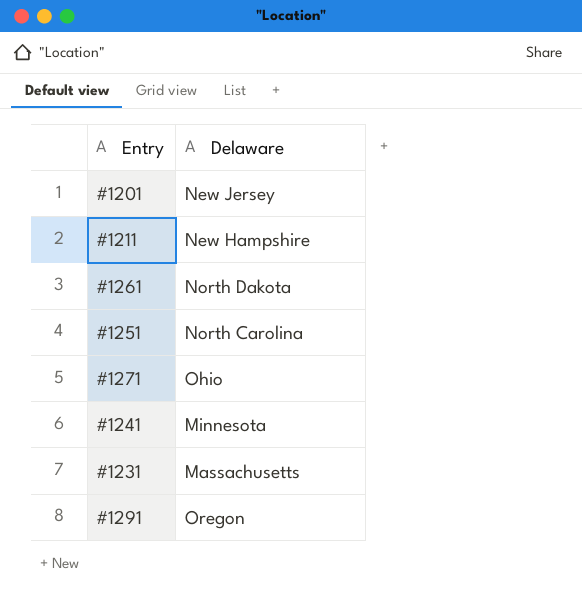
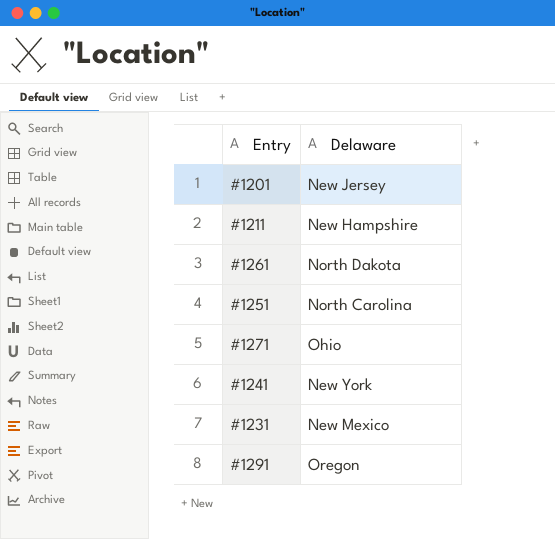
#1241 | Delaware: Minnesota -> New York
#1231 | Delaware: Massachusetts -> New Mexico

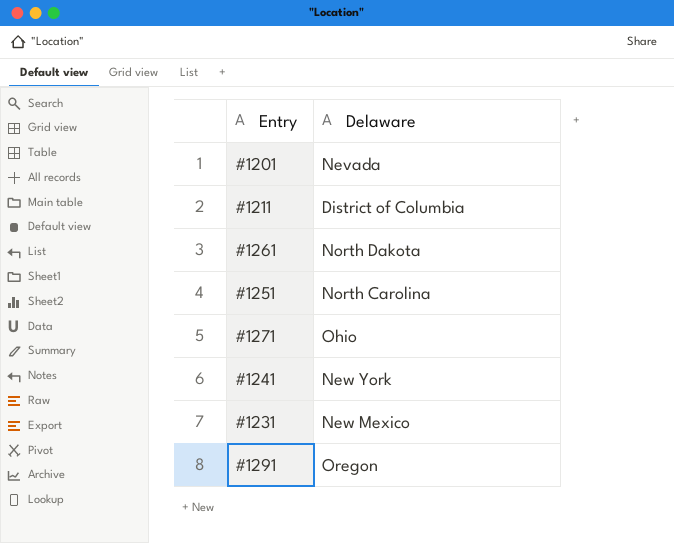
#1201 | Delaware: New Jersey -> Nevada
#1211 | Delaware: New Hampshire -> District of Columbia

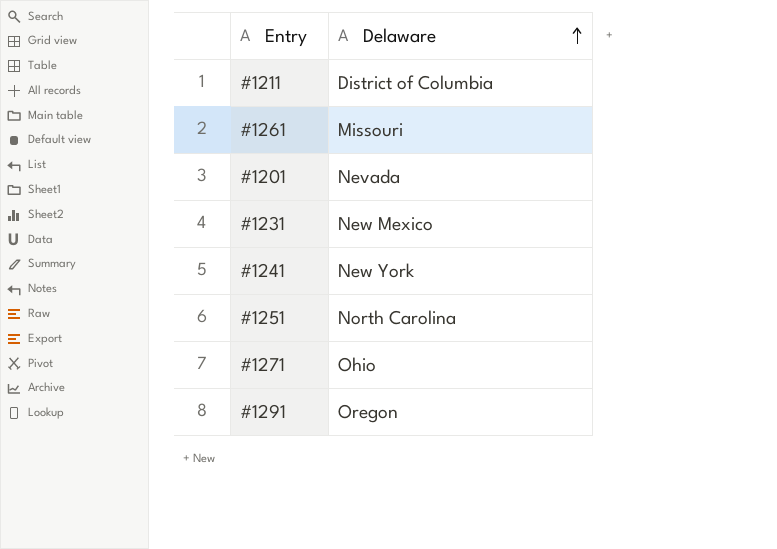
row order: none -> Delaware ascending
#1261 | Delaware: North Dakota -> Missouri

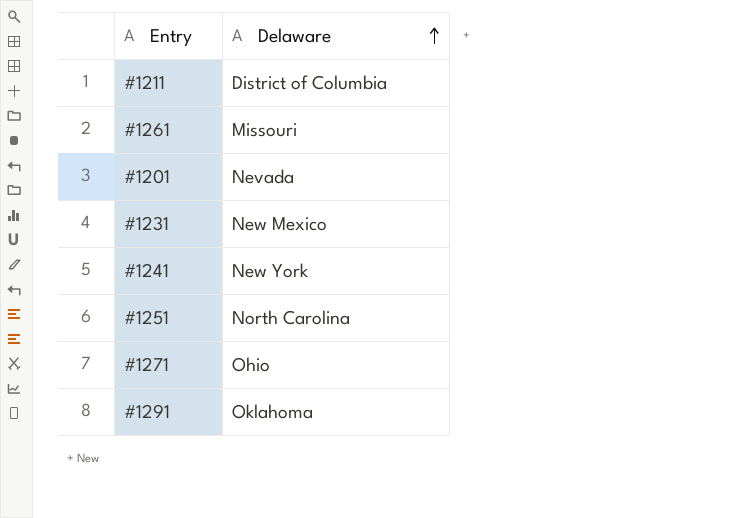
#1291 | Delaware: Oregon -> Oklahoma

